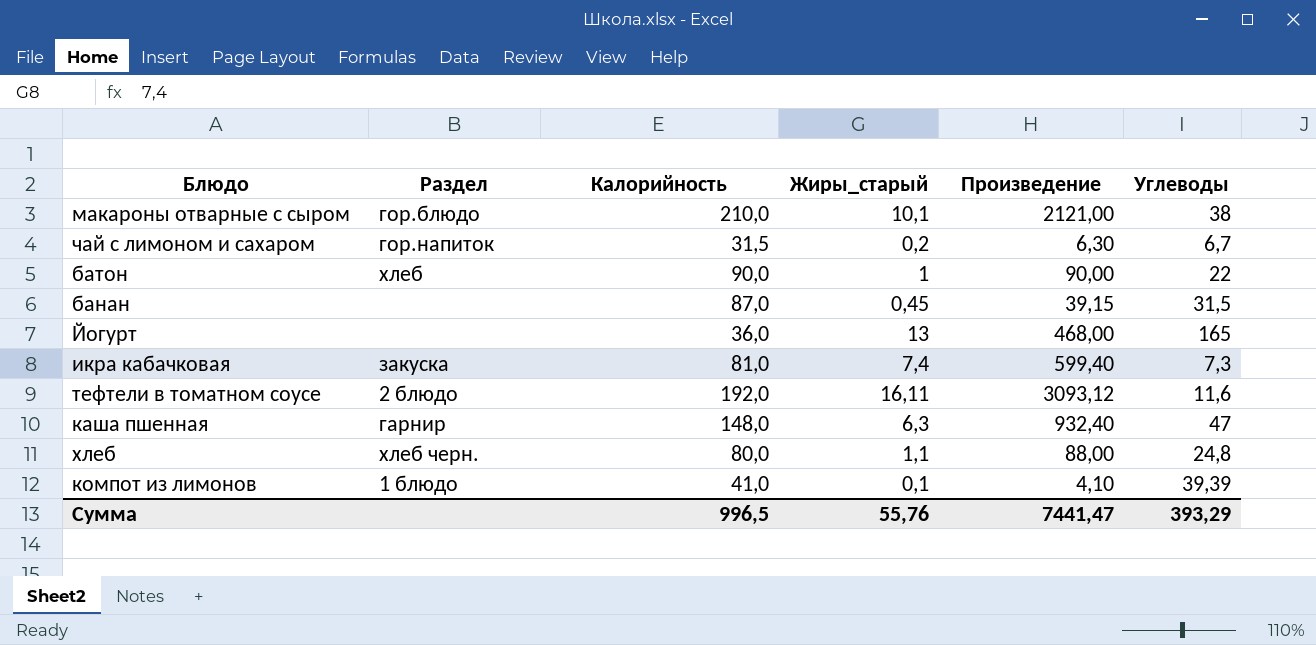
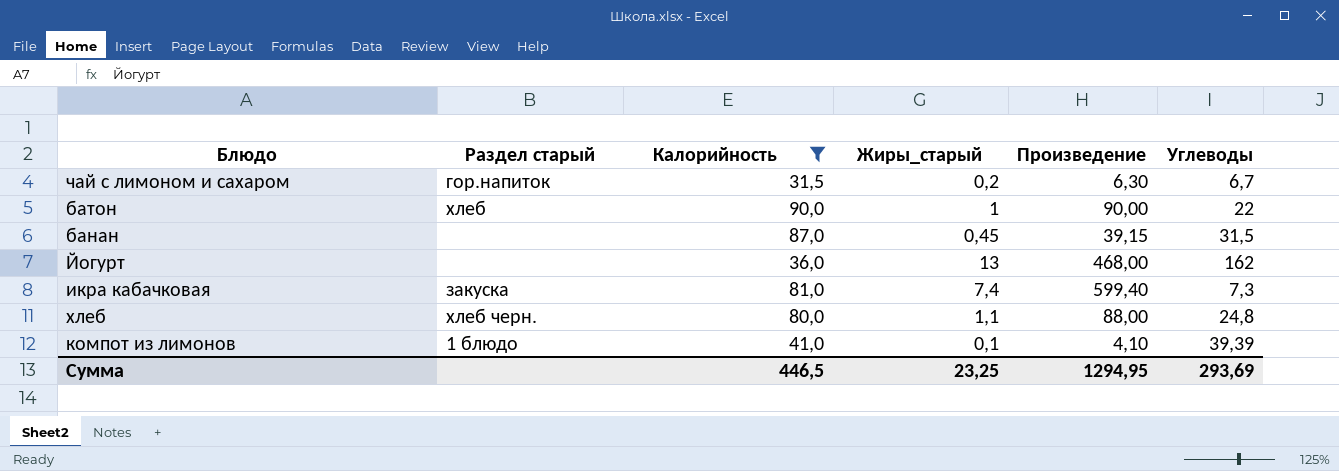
filter: none -> Калорийность <= 90,0
column name: Раздел -> Раздел старый
Йогурт | Углеводы: 165 -> 162
Сумма | Калорийность: 996,5 -> 446,5
Сумма | Жиры_старый: 55,76 -> 23,25
Сумма | Произведение: 7441,47 -> 1294,95
Сумма | Углеводы: 393,29 -> 293,69

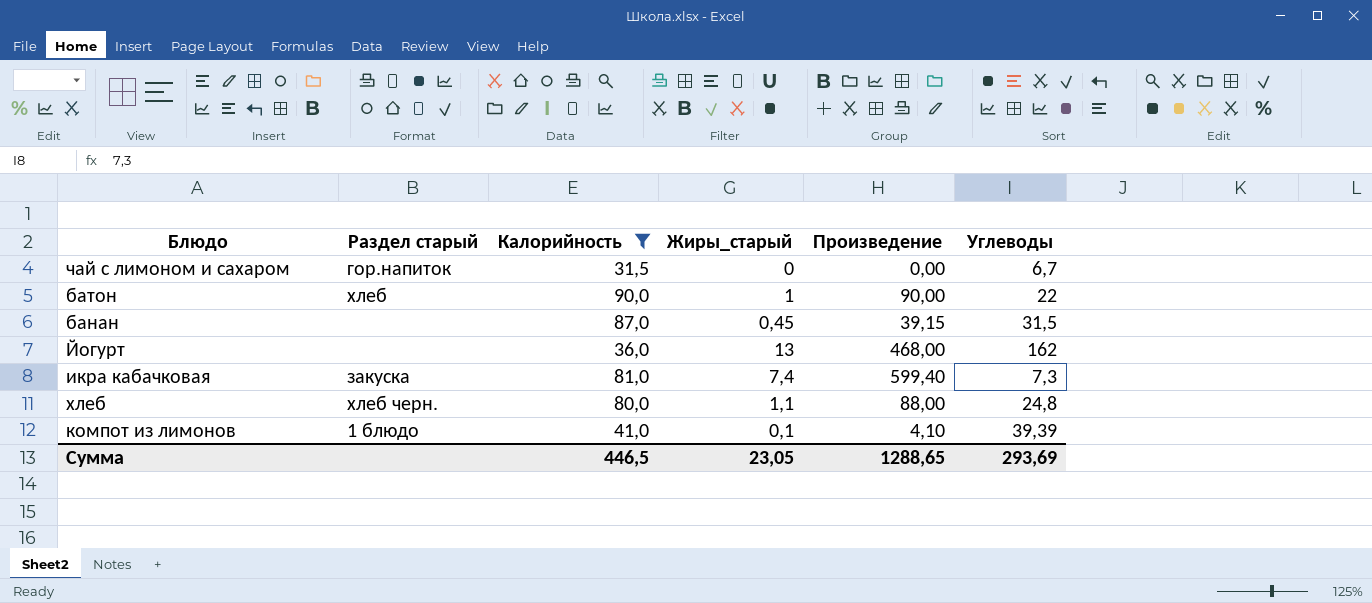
чай с лимоном и сахаром | Жиры_старый: 0,2 -> 0
чай с лимоном и сахаром | Произведение: 6,30 -> 0,00
Сумма | Жиры_старый: 23,25 -> 23,05
Сумма | Произведение: 1294,95 -> 1288,65

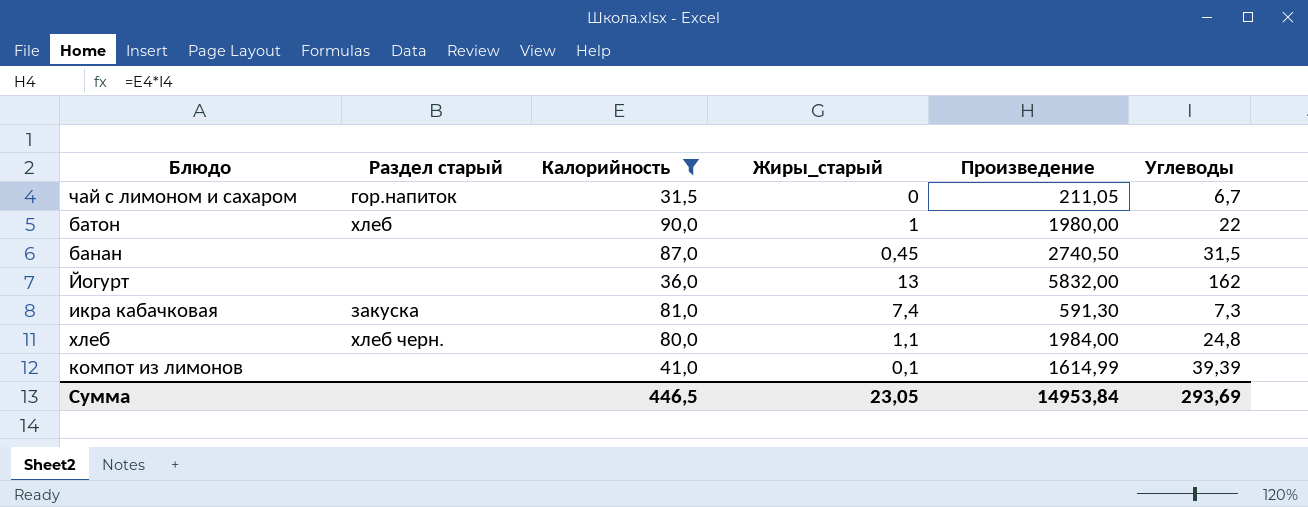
column Произведение | formula: [Калорийность] * [Жиры_старый] -> [Калорийность] * [Углеводы]
компот из лимонов | Раздел старый: 1 блюдо -> none
Сумма | Произведение: 1288,65 -> 14953,84

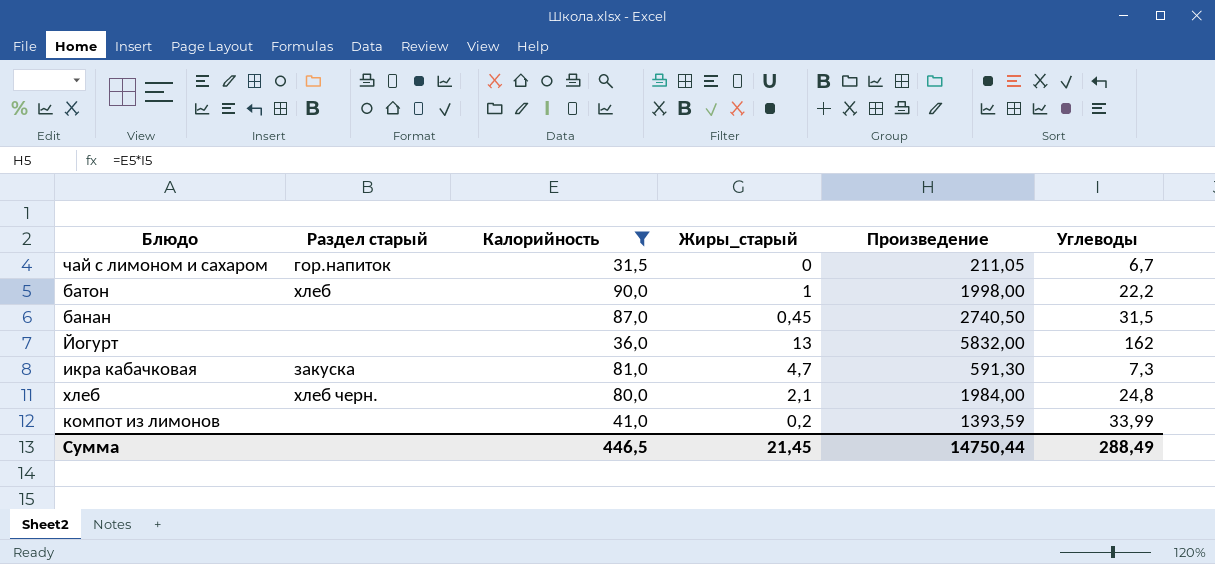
батон | Произведение: 1980,00 -> 1998,00
батон | Углеводы: 22 -> 22,2
икра кабачковая | Жиры_старый: 7,4 -> 4,7
хлеб | Жиры_старый: 1,1 -> 2,1
компот из лимонов | Жиры_старый: 0,1 -> 0,2
компот из лимонов | Произведение: 1614,99 -> 1393,59
компот из лимонов | Углеводы: 39,39 -> 33,99
Сумма | Жиры_старый: 23,05 -> 21,45
Сумма | Произведение: 14953,84 -> 14750,44
Сумма | Углеводы: 293,69 -> 288,49

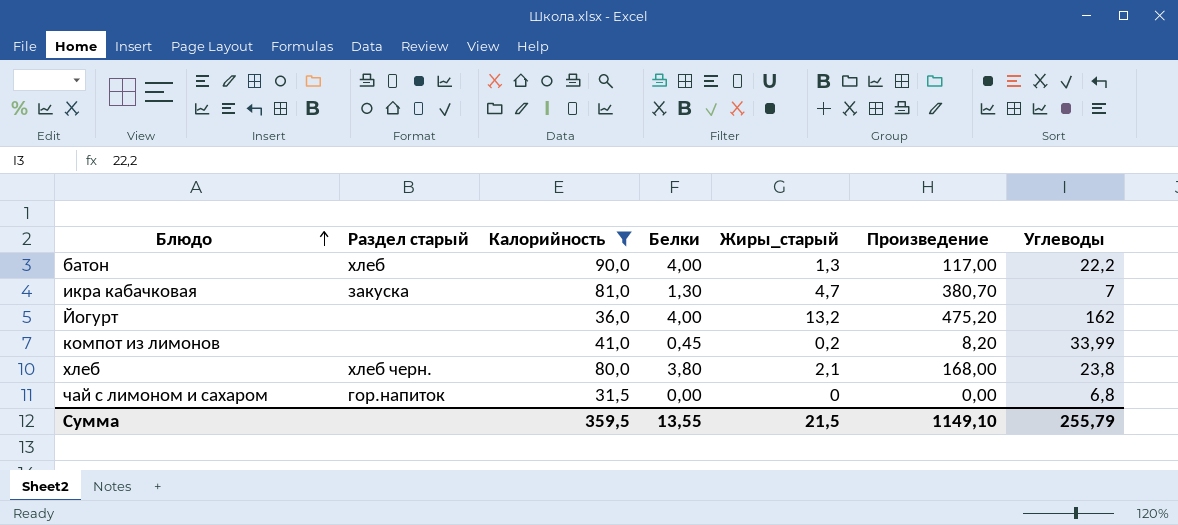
row order: none -> Блюдо ascending
column Белки | position: none -> 4
column Произведение | formula: [Калорийность] * [Углеводы] -> [Калорийность] * [Жиры_старый]
row банан: none | 87,0 | 0,45 | 2740,50 | 31,5 -> none
батон | Жиры_старый: 1 -> 1,3
икра кабачковая | Углеводы: 7,3 -> 7
Йогурт | Жиры_старый: 13 -> 13,2
хлеб | Углеводы: 24,8 -> 23,8
чай с лимоном и сахаром | Углеводы: 6,7 -> 6,8
Сумма | Калорийность: 446,5 -> 359,5
Сумма | Жиры_старый: 21,45 -> 21,5
Сумма | Произведение: 14750,44 -> 1149,10
Сумма | Углеводы: 288,49 -> 255,79

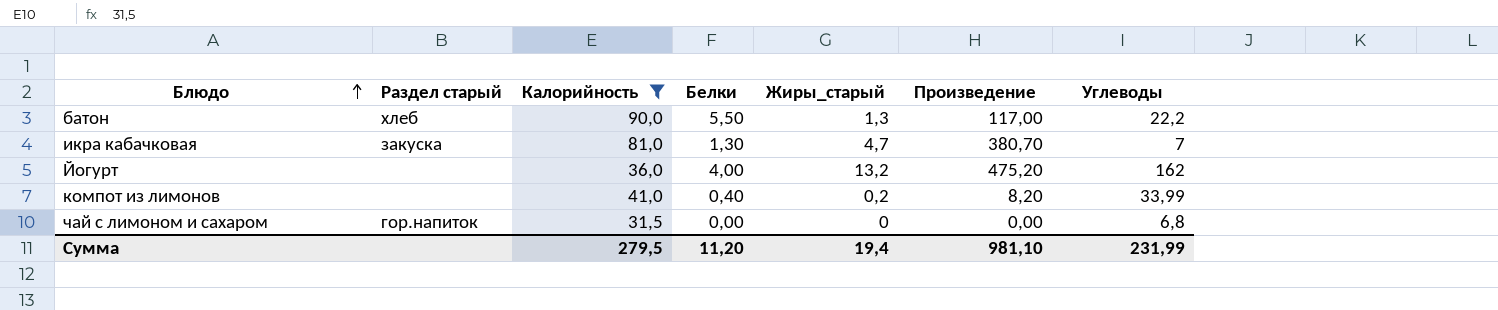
row хлеб: хлеб черн. | 80,0 | 3,80 | 2,1 | 168,00 | 23,8 -> none
батон | Белки: 4,00 -> 5,50
компот из лимонов | Белки: 0,45 -> 0,40
Сумма | Калорийность: 359,5 -> 279,5
Сумма | Белки: 13,55 -> 11,20
Сумма | Жиры_старый: 21,5 -> 19,4
Сумма | Произведение: 1149,10 -> 981,10
Сумма | Углеводы: 255,79 -> 231,99

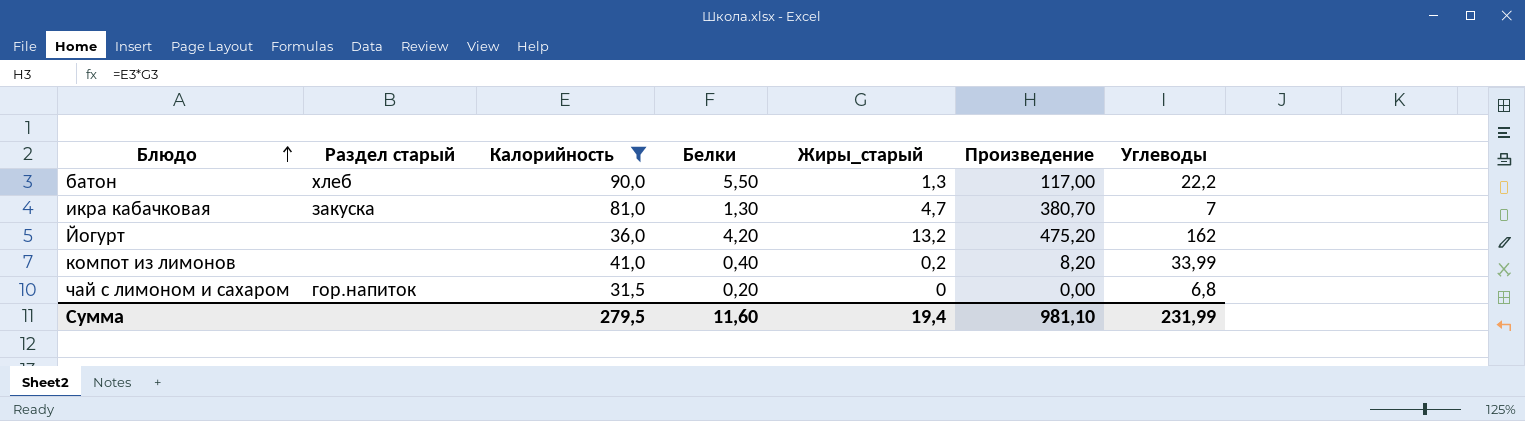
Йогурт | Белки: 4,00 -> 4,20
чай с лимоном и сахаром | Белки: 0,00 -> 0,20
Сумма | Белки: 11,20 -> 11,60

